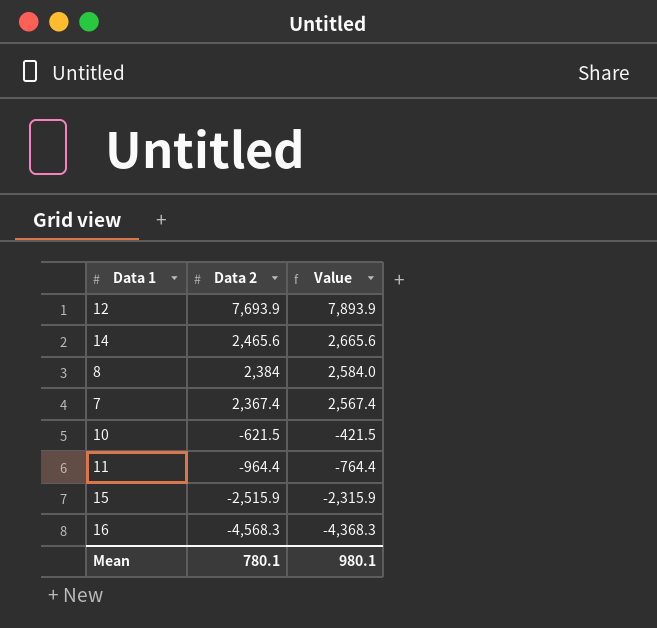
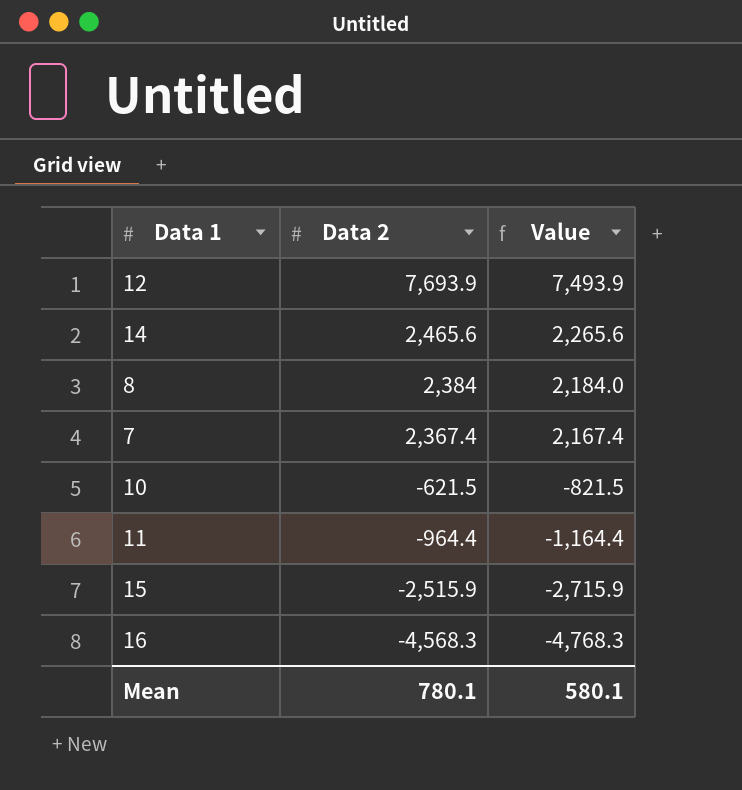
column Value | formula: [Data 2] + 200 -> [Data 2] - 200
Mean | Value: 980.1 -> 580.1

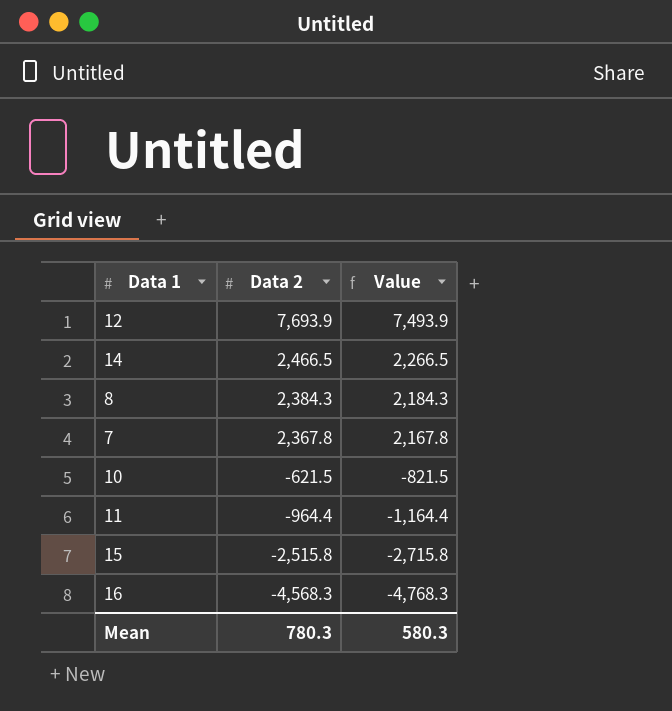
14 | Data 2: 2,465.6 -> 2,466.5
14 | Value: 2,265.6 -> 2,266.5
8 | Data 2: 2,384 -> 2,384.3
8 | Value: 2,184.0 -> 2,184.3
7 | Data 2: 2,367.4 -> 2,367.8
7 | Value: 2,167.4 -> 2,167.8
15 | Data 2: -2,515.9 -> -2,515.8
15 | Value: -2,715.9 -> -2,715.8
Mean | Data 2: 780.1 -> 780.3
Mean | Value: 580.1 -> 580.3

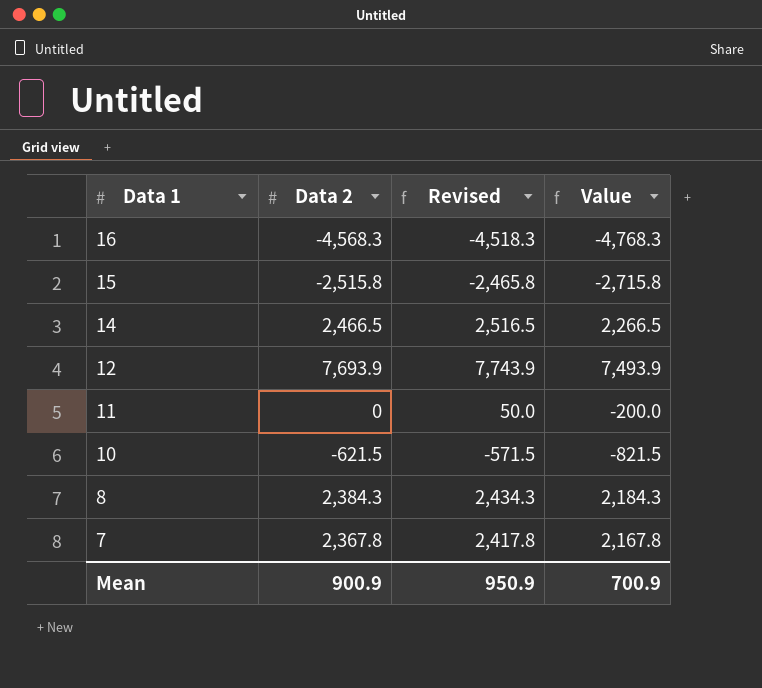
row order: Data 2 descending -> Data 1 descending
column Revised | formula: none -> [Data 2] + 50
11 | Data 2: -964.4 -> 0
11 | Value: -1,164.4 -> -200.0
Mean | Data 2: 780.3 -> 900.9
Mean | Value: 580.3 -> 700.9

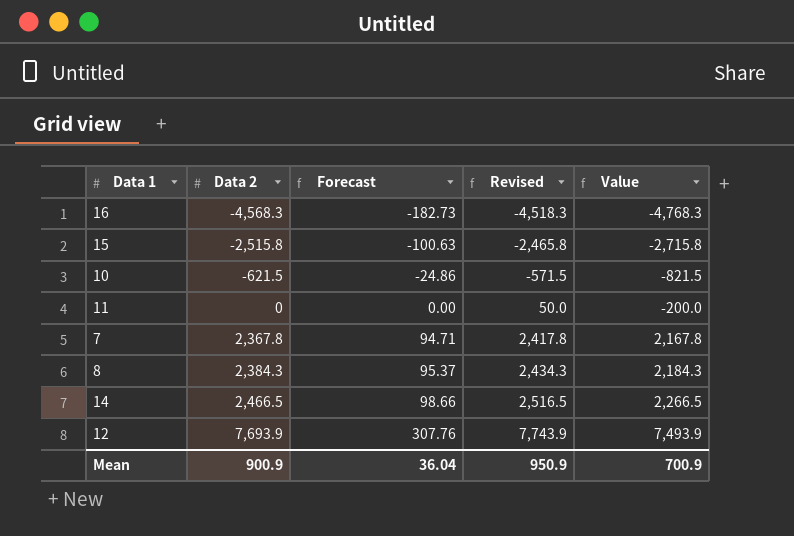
row order: Data 1 descending -> Data 2 ascending
column Forecast | formula: none -> [Data 2] * 0.04

